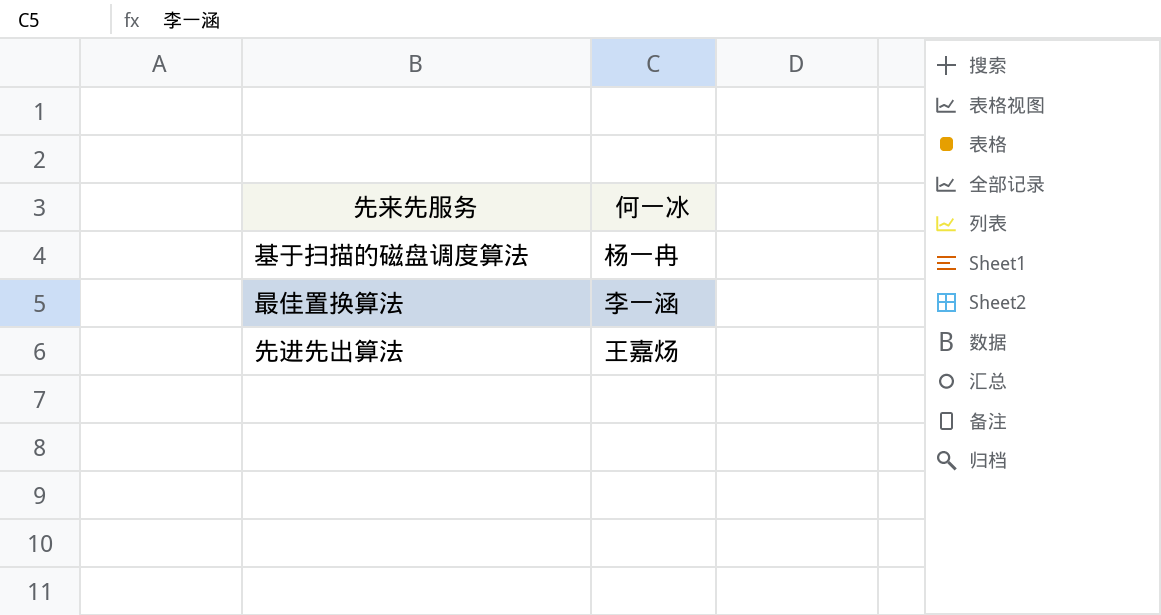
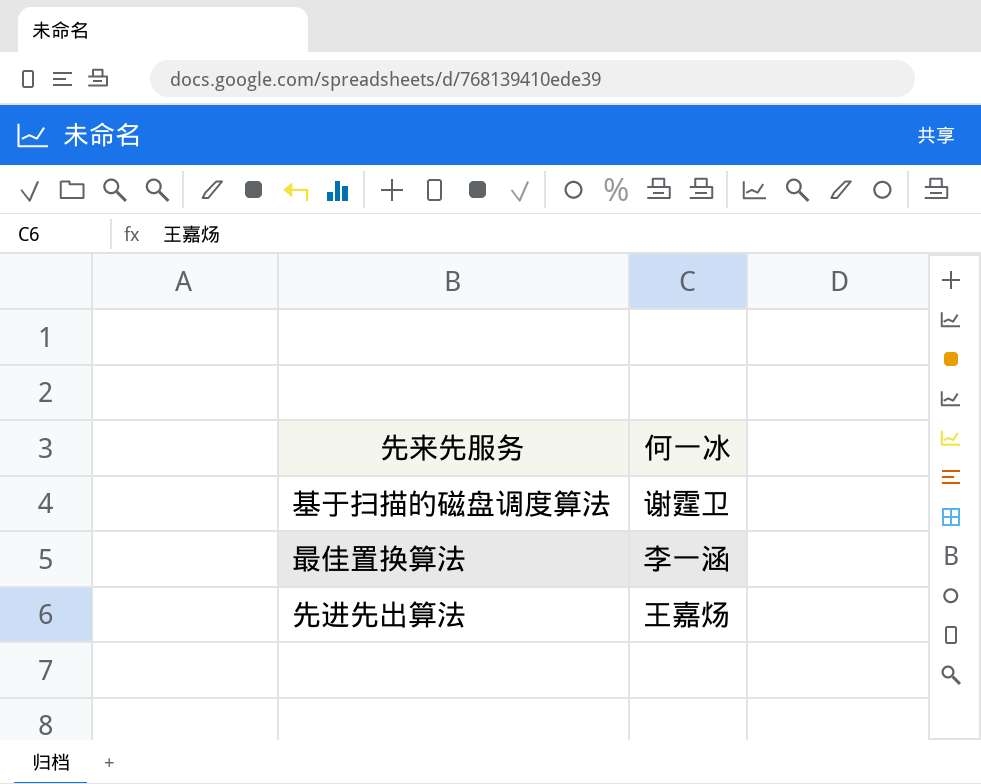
基于扫描的磁盘调度算法 | 何一冰: 杨一冉 -> 谢霆卫

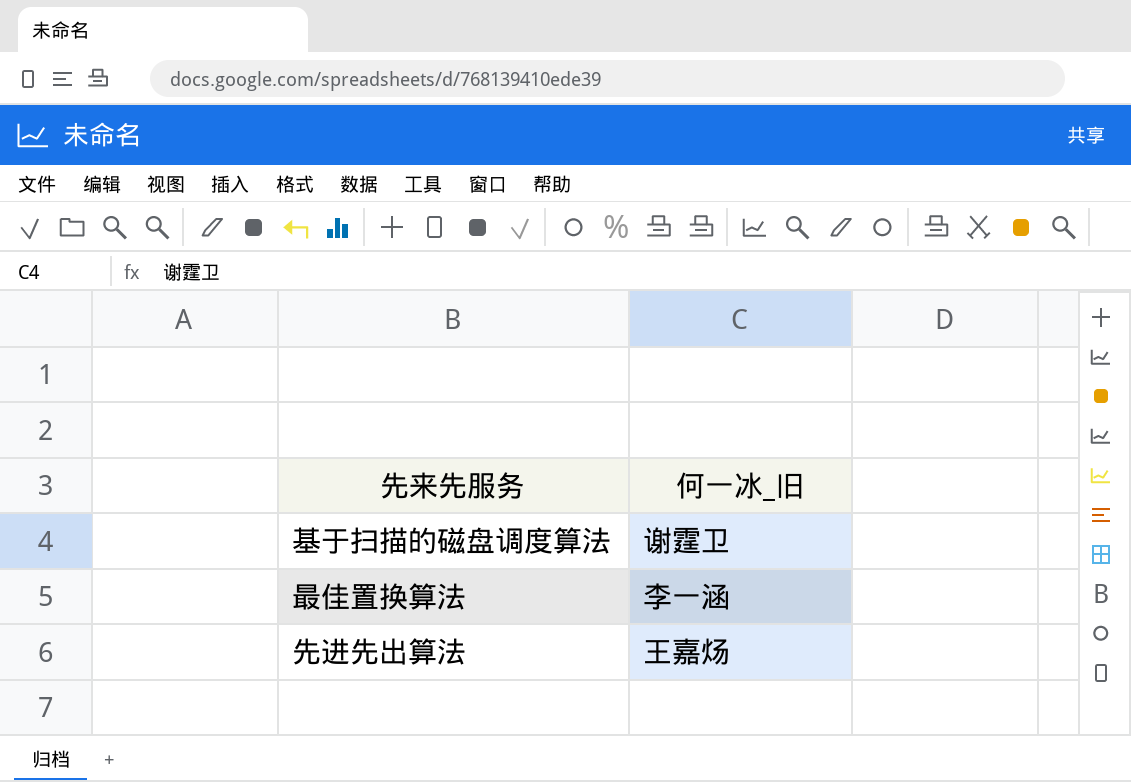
column name: 何一冰 -> 何一冰_旧

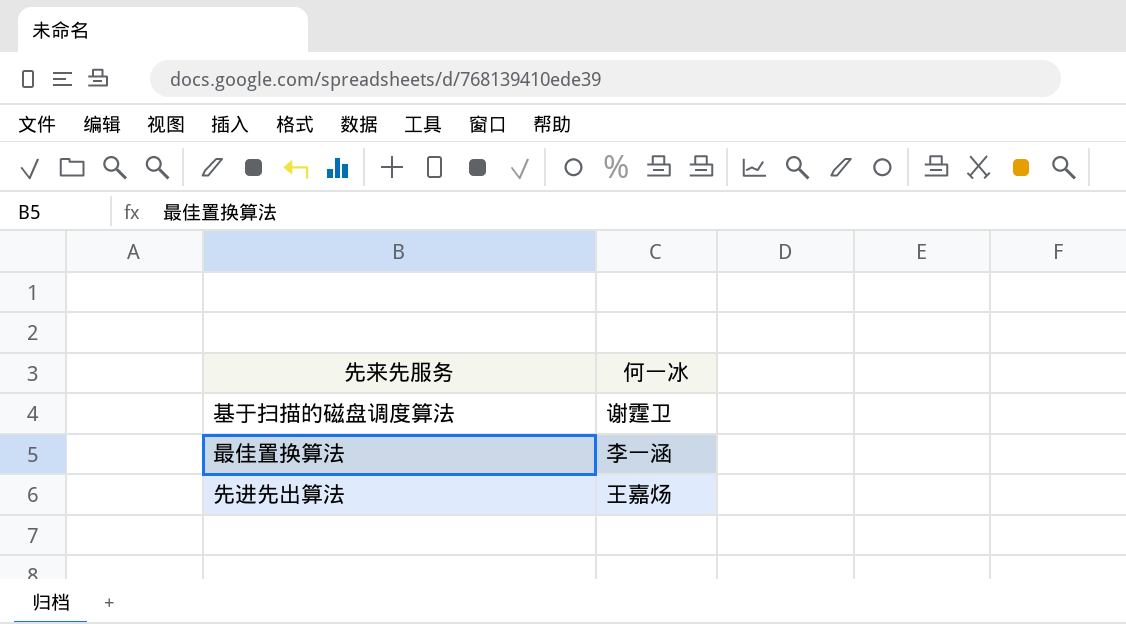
column name: 何一冰_旧 -> 何一冰

